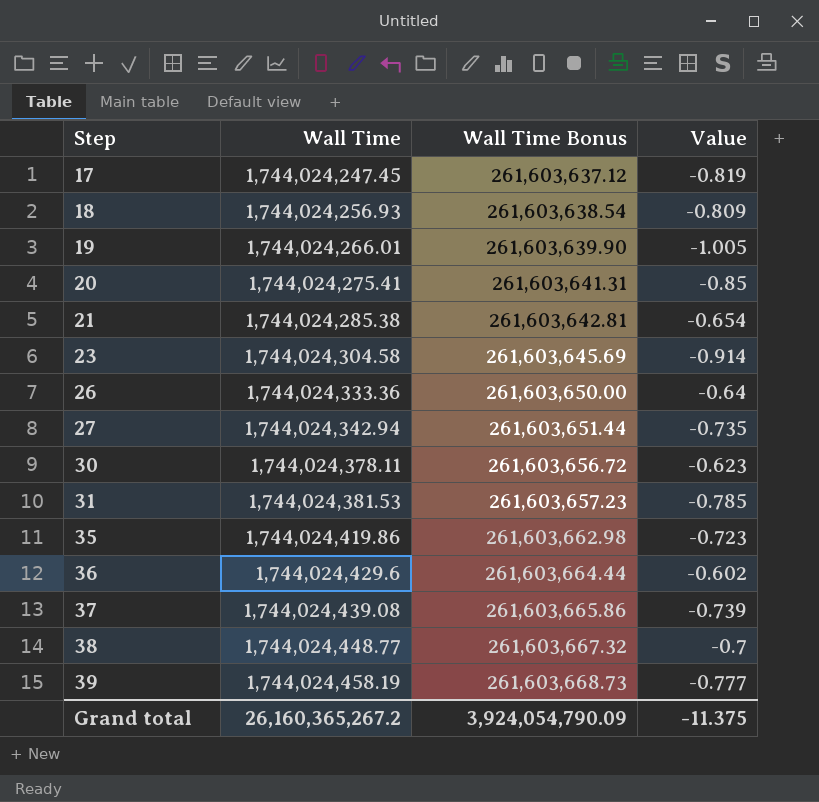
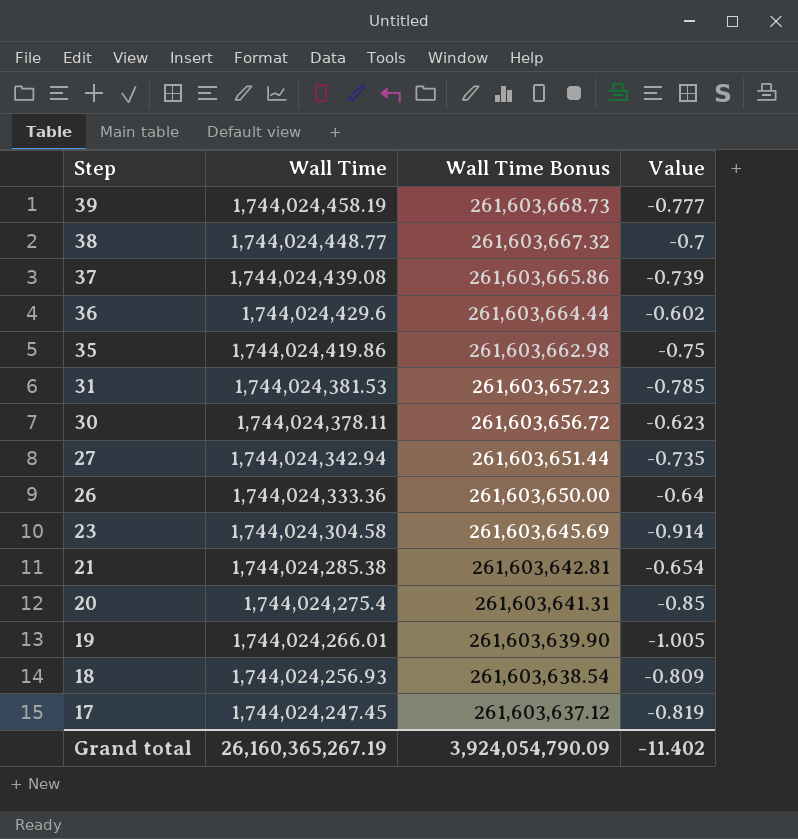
row order: Step ascending -> Step descending
35 | Value: -0.723 -> -0.75
20 | Wall Time: 1,744,024,275.41 -> 1,744,024,275.4
Grand total | Wall Time: 26,160,365,267.2 -> 26,160,365,267.19
Grand total | Value: -11.375 -> -11.402

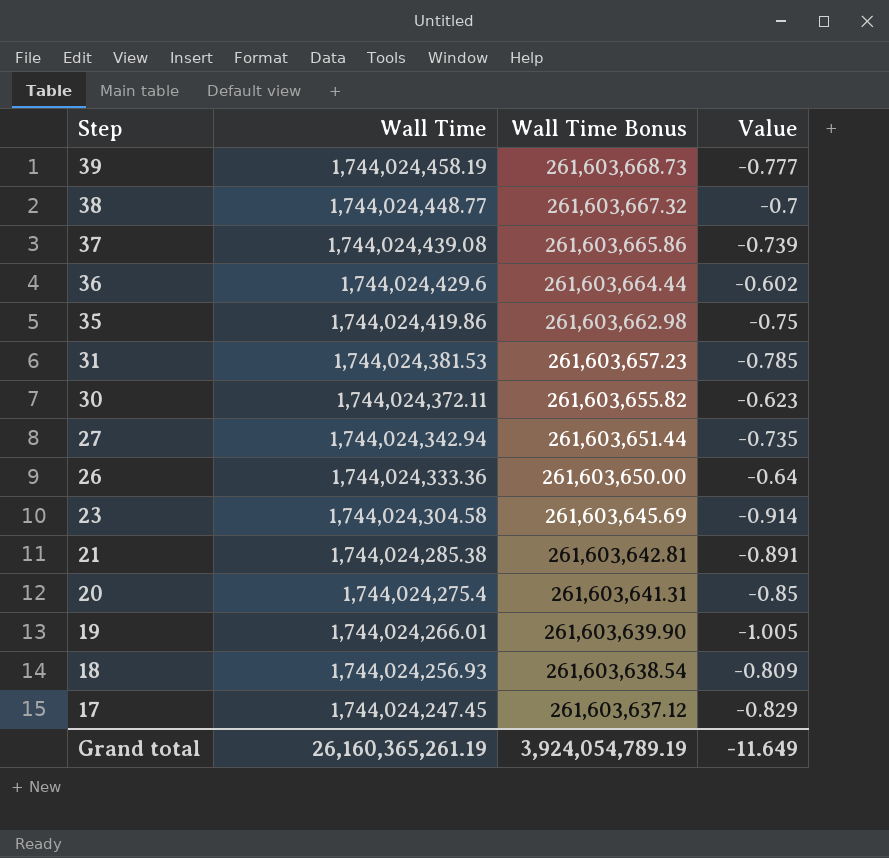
30 | Wall Time: 1,744,024,378.11 -> 1,744,024,372.11
30 | Wall Time Bonus: 261,603,656.72 -> 261,603,655.82
21 | Value: -0.654 -> -0.891
17 | Value: -0.819 -> -0.829
Grand total | Wall Time: 26,160,365,267.19 -> 26,160,365,261.19
Grand total | Wall Time Bonus: 3,924,054,790.09 -> 3,924,054,789.19
Grand total | Value: -11.402 -> -11.649

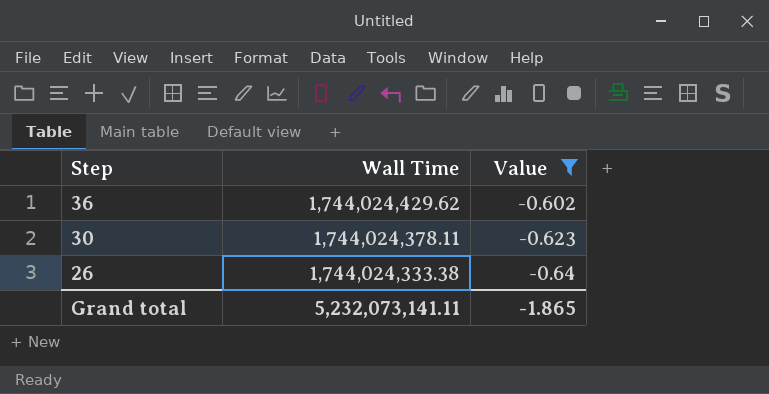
filter: none -> Value >= -0.64
column Wall Time Bonus | formula: [Wall Time] * 0.15 -> none
36 | Wall Time: 1,744,024,429.6 -> 1,744,024,429.62
30 | Wall Time: 1,744,024,372.11 -> 1,744,024,378.11
26 | Wall Time: 1,744,024,333.36 -> 1,744,024,333.38
Grand total | Wall Time: 26,160,365,261.19 -> 5,232,073,141.11
Grand total | Value: -11.649 -> -1.865

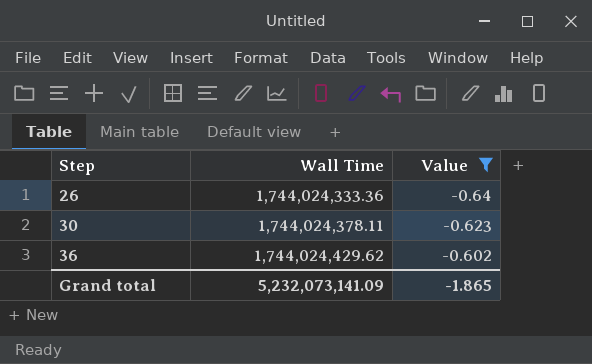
row order: Step descending -> Step ascending
26 | Wall Time: 1,744,024,333.38 -> 1,744,024,333.36
Grand total | Wall Time: 5,232,073,141.11 -> 5,232,073,141.09

